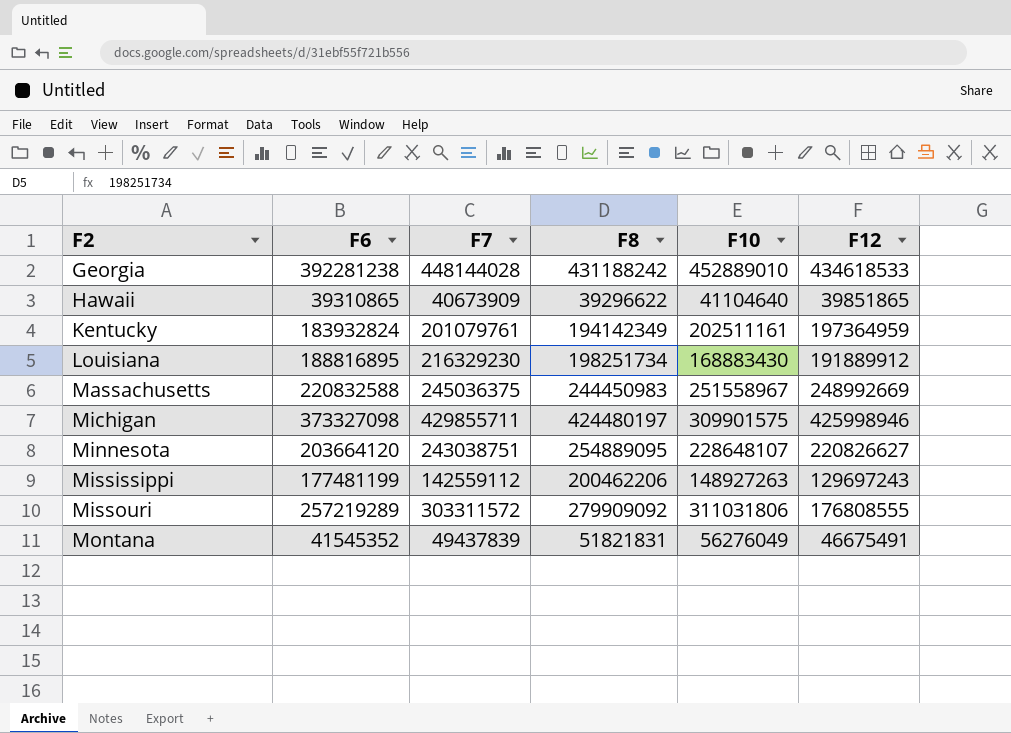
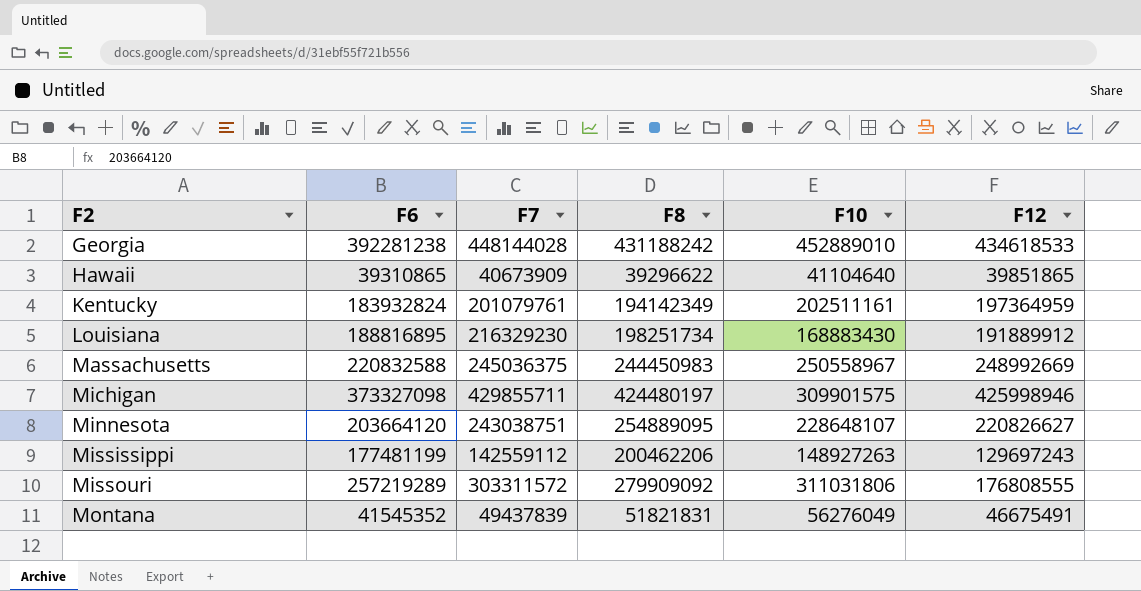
Massachusetts | F10: 251558967 -> 250558967

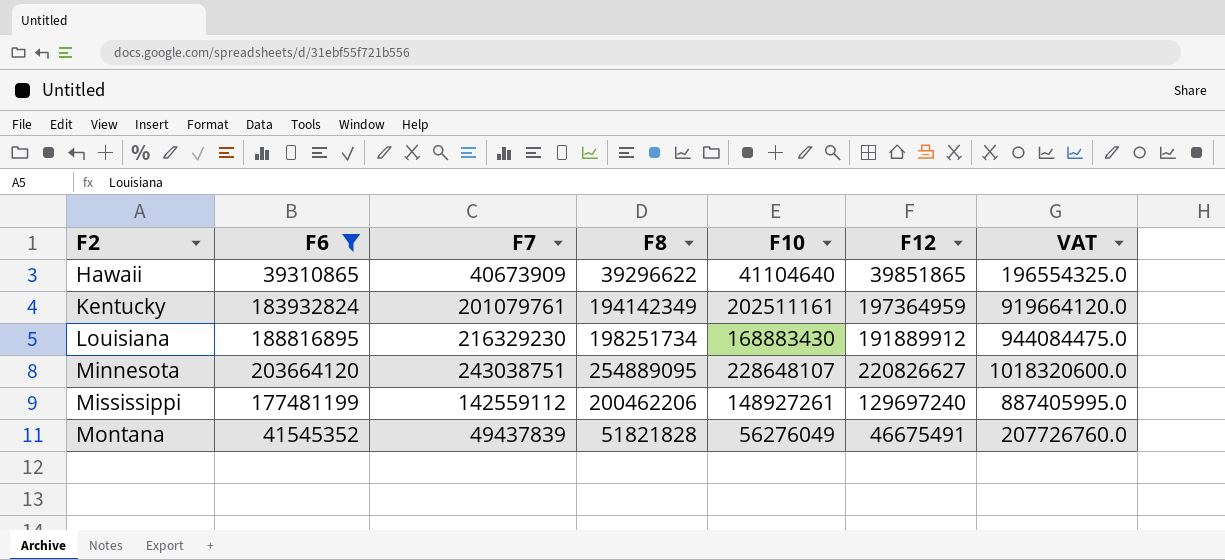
filter: none -> F6 <= 203664120
column VAT | formula: none -> [F6] * 5
Mississippi | F10: 148927263 -> 148927261
Mississippi | F12: 129697243 -> 129697240
Montana | F8: 51821831 -> 51821828

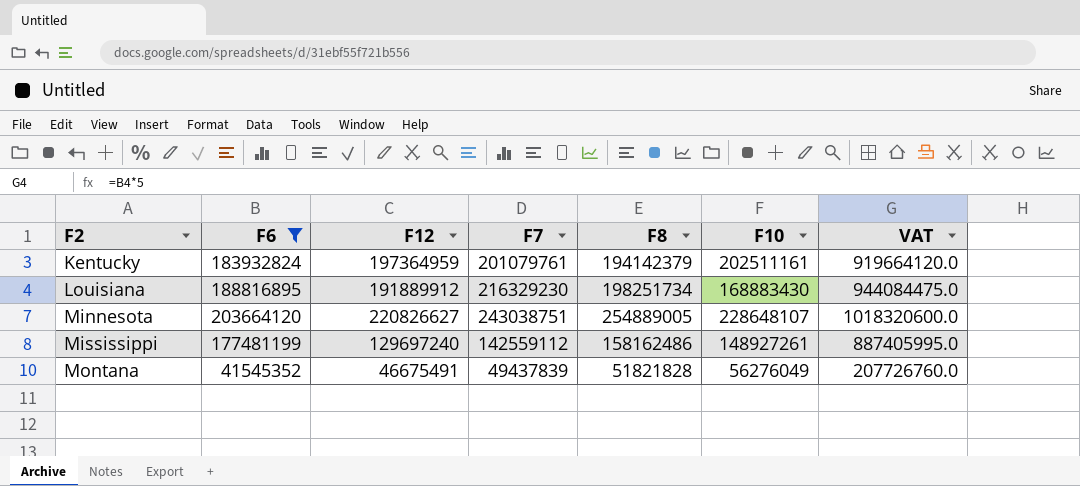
column F12 | position: 6 -> 3
row Hawaii: 39310865 | 40673909 | 39296622 | 41104640 | 39851865 | 196554325.0 -> none
Kentucky | F8: 194142349 -> 194142379
Minnesota | F8: 254889095 -> 254889005
Mississippi | F8: 200462206 -> 158162486

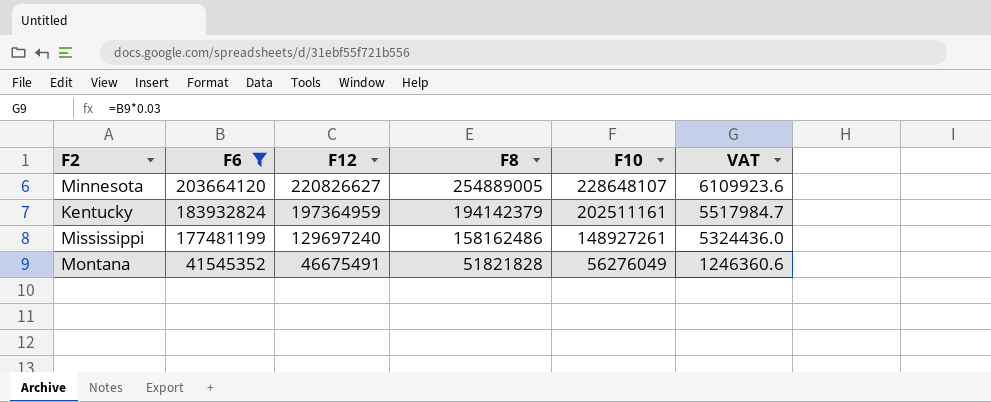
row order: F2 ascending -> F6 descending
column F7 | position: 4 -> none
column VAT | formula: [F6] * 5 -> [F6] * 0.03
row Louisiana: 188816895 | 191889912 | 216329230 | 198251734 | 168883430 | 944084475.0 -> none

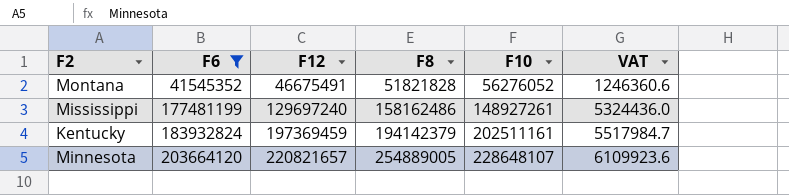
row order: F6 descending -> F6 ascending
Montana | F10: 56276049 -> 56276052
Kentucky | F12: 197364959 -> 197369459
Minnesota | F12: 220826627 -> 220821657

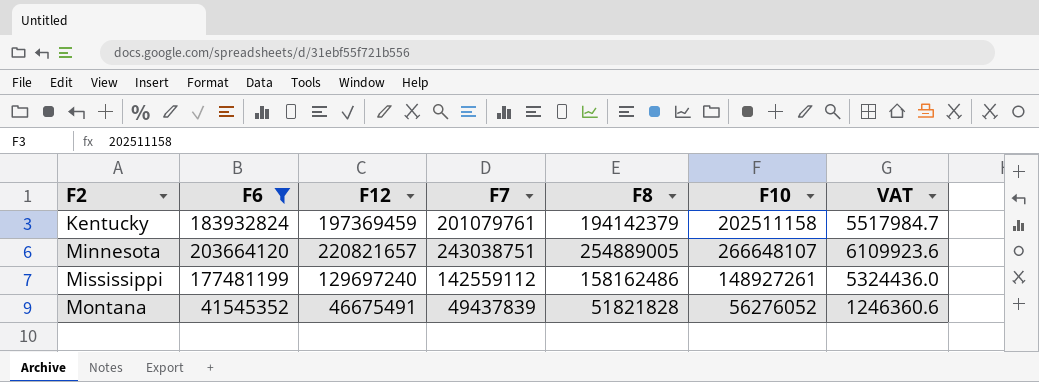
row order: F6 ascending -> F2 ascending
column F7 | position: none -> 4
Kentucky | F10: 202511161 -> 202511158
Minnesota | F10: 228648107 -> 266648107

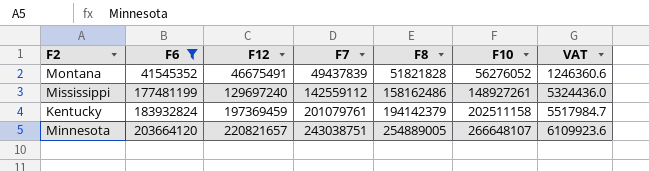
row order: F2 ascending -> F6 ascending

